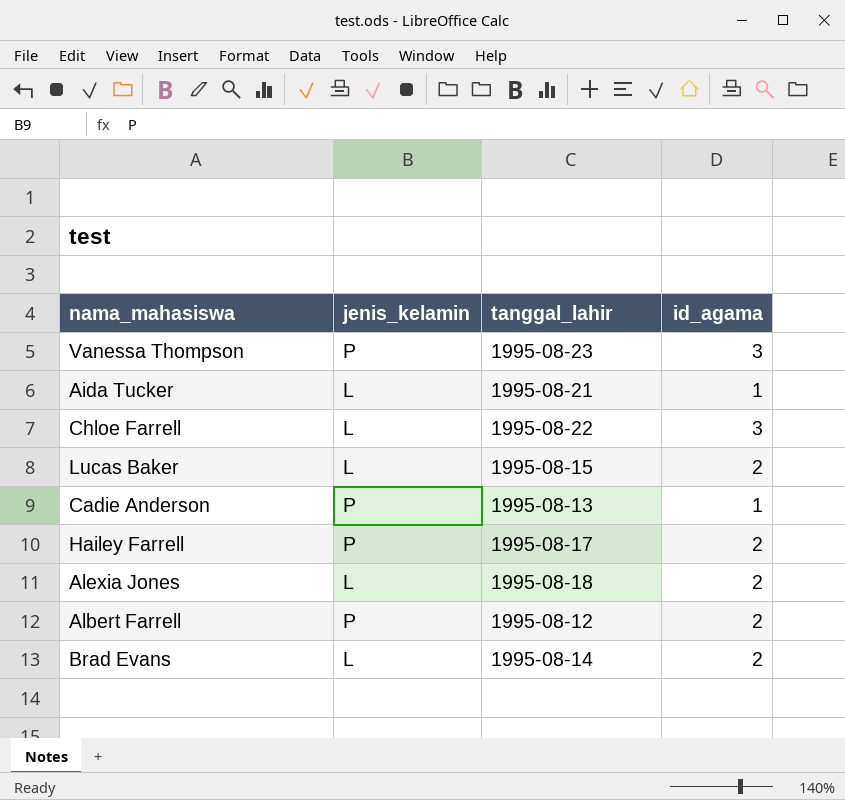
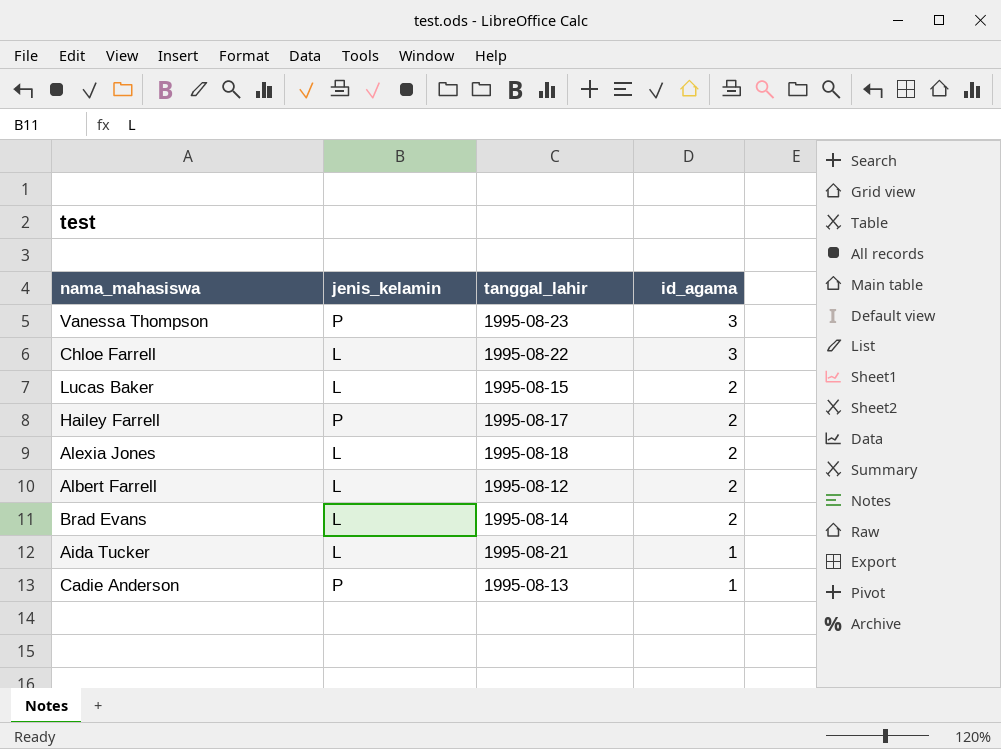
row order: none -> id_agama descending
Albert Farrell | jenis_kelamin: P -> L

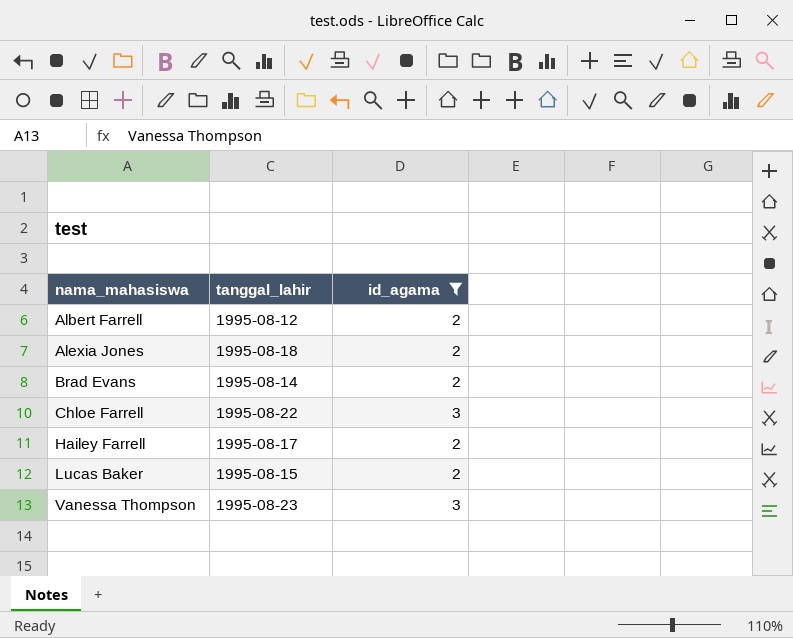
filter: none -> id_agama != 1
row order: id_agama descending -> nama_mahasiswa ascending
column jenis_kelamin | position: 2 -> none

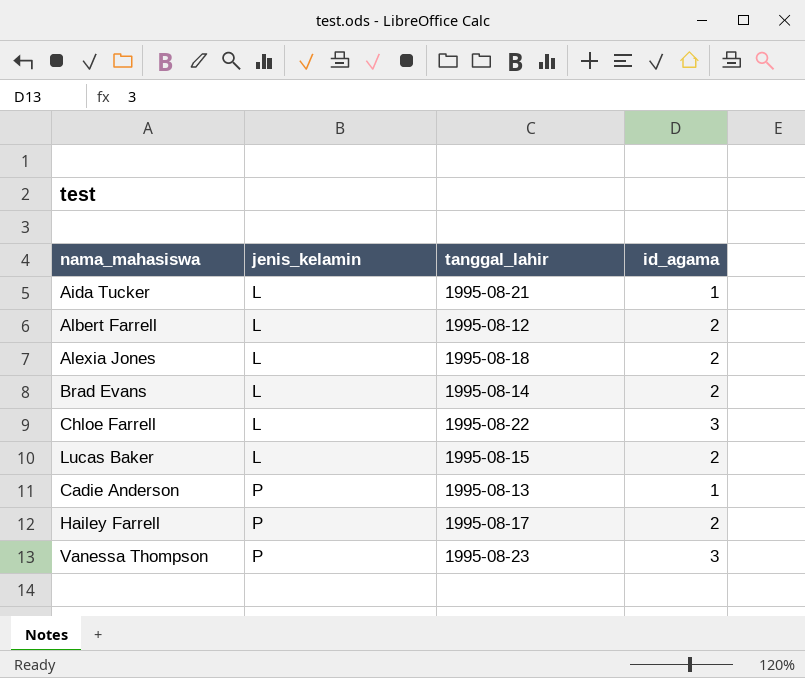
filter: id_agama != 1 -> none
row order: nama_mahasiswa ascending -> jenis_kelamin ascending
column jenis_kelamin | position: none -> 2

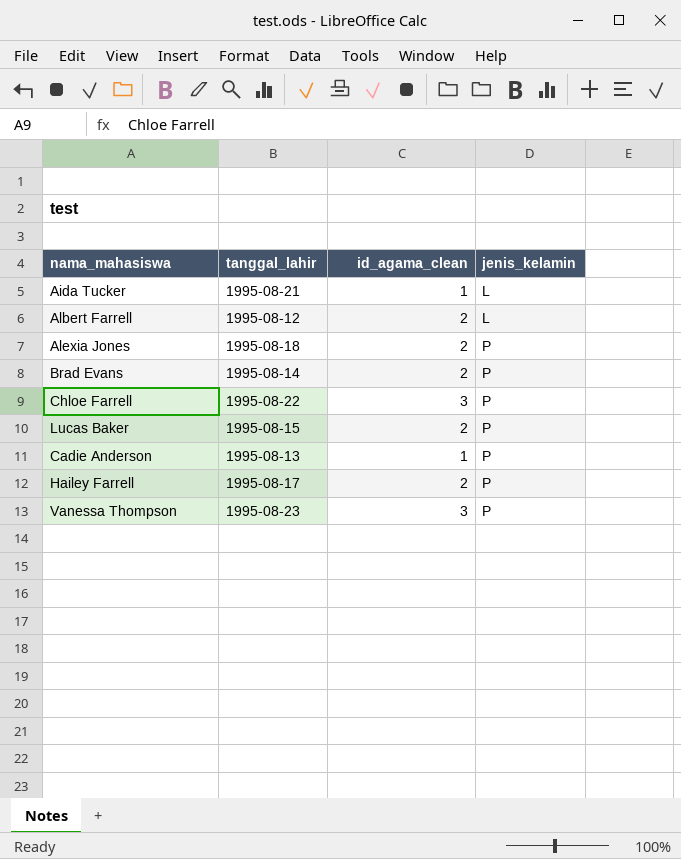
column name: id_agama -> id_agama_clean
column jenis_kelamin | position: 2 -> 4
Alexia Jones | jenis_kelamin: L -> P
Brad Evans | jenis_kelamin: L -> P
Chloe Farrell | jenis_kelamin: L -> P
Lucas Baker | jenis_kelamin: L -> P

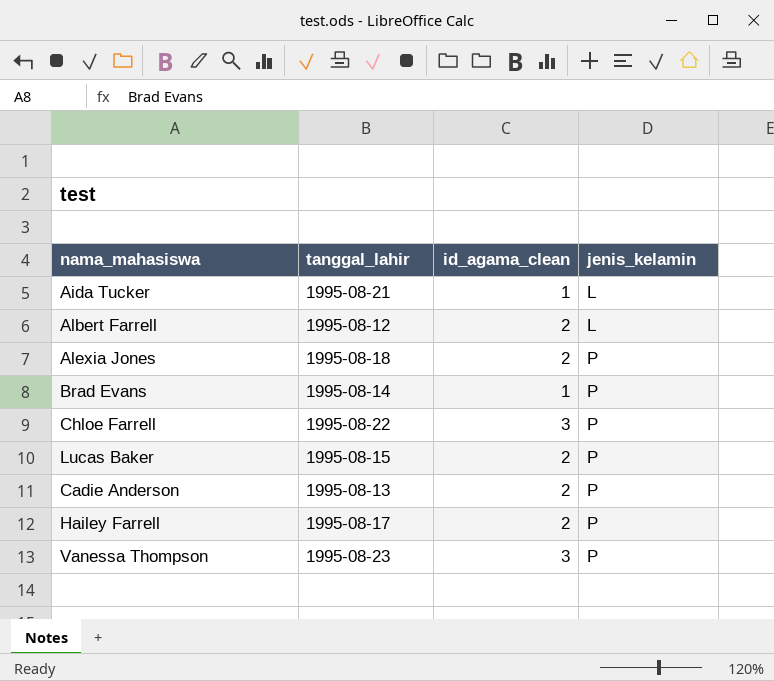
Brad Evans | id_agama_clean: 2 -> 1
Cadie Anderson | id_agama_clean: 1 -> 2

